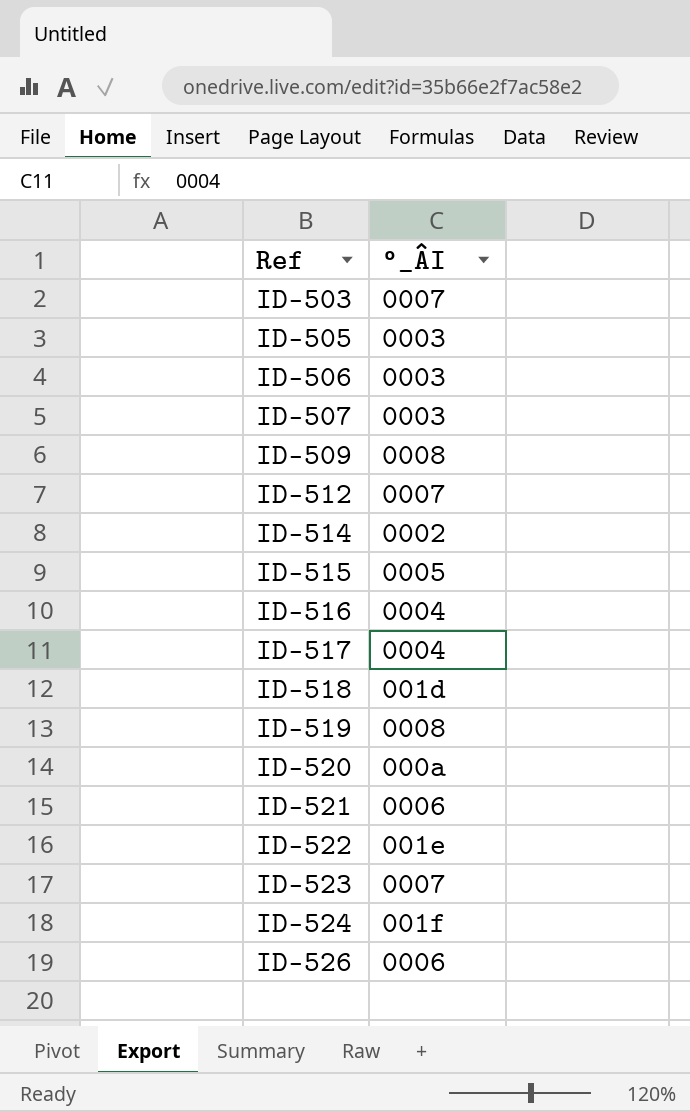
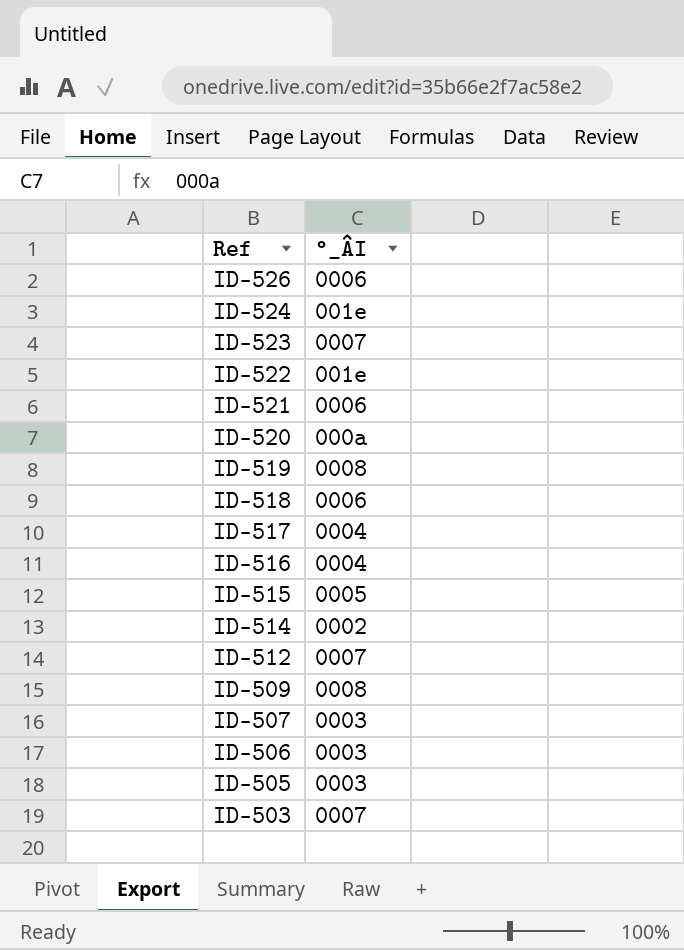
row order: Ref ascending -> Ref descending
ID-524 | °_ÂI: 001f -> 001e
ID-518 | °_ÂI: 001d -> 0006

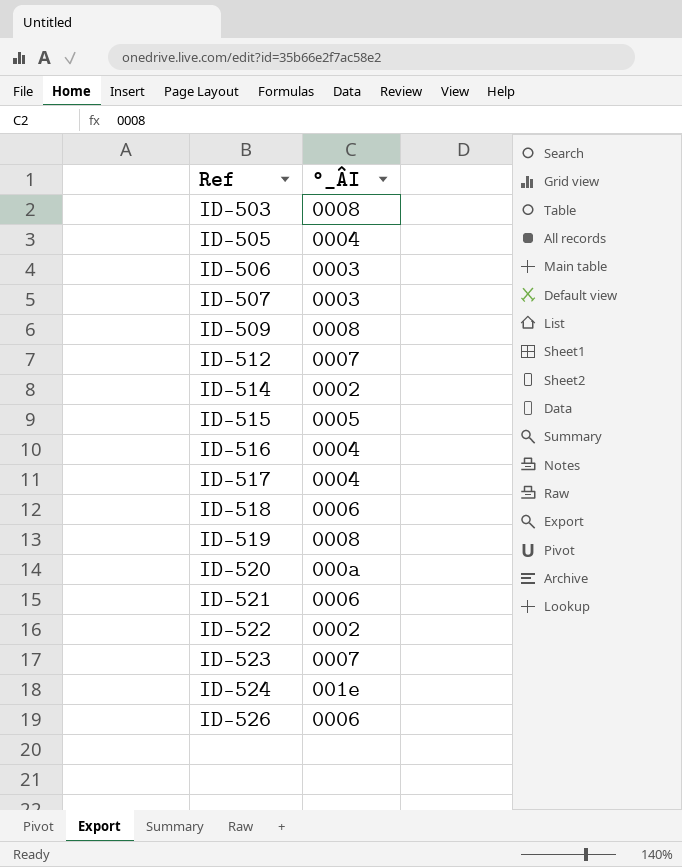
row order: Ref descending -> Ref ascending
ID-503 | °_ÂI: 0007 -> 0008
ID-505 | °_ÂI: 0003 -> 0004
ID-522 | °_ÂI: 001e -> 0002

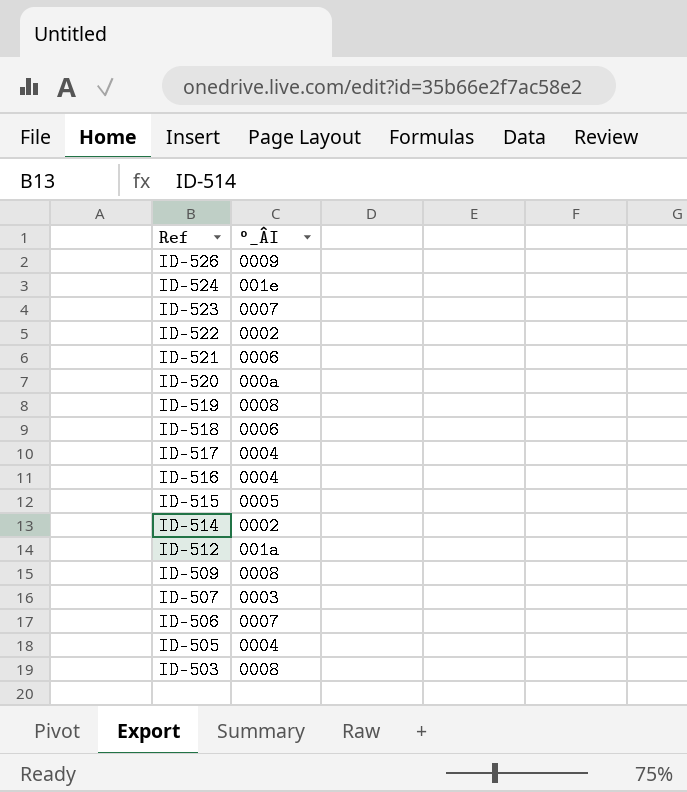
row order: Ref ascending -> Ref descending
ID-526 | °_ÂI: 0006 -> 0009
ID-512 | °_ÂI: 0007 -> 001a
ID-506 | °_ÂI: 0003 -> 0007

